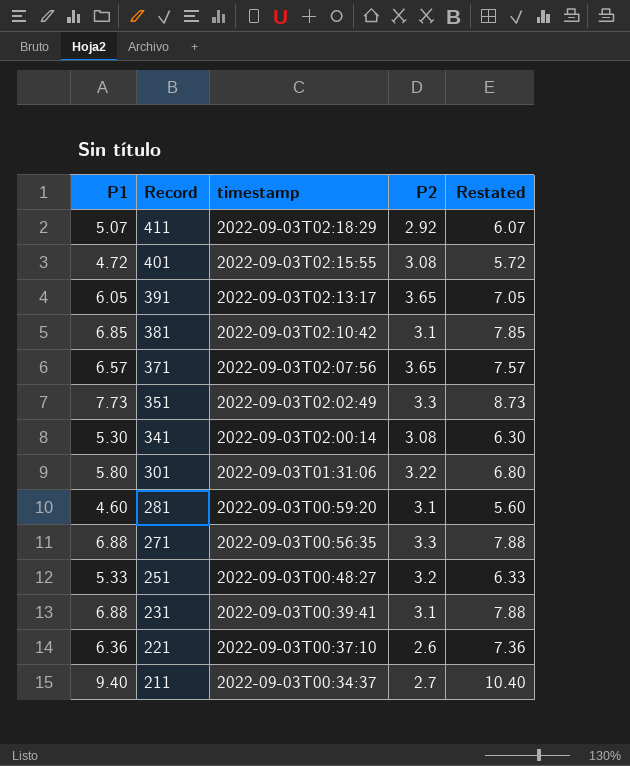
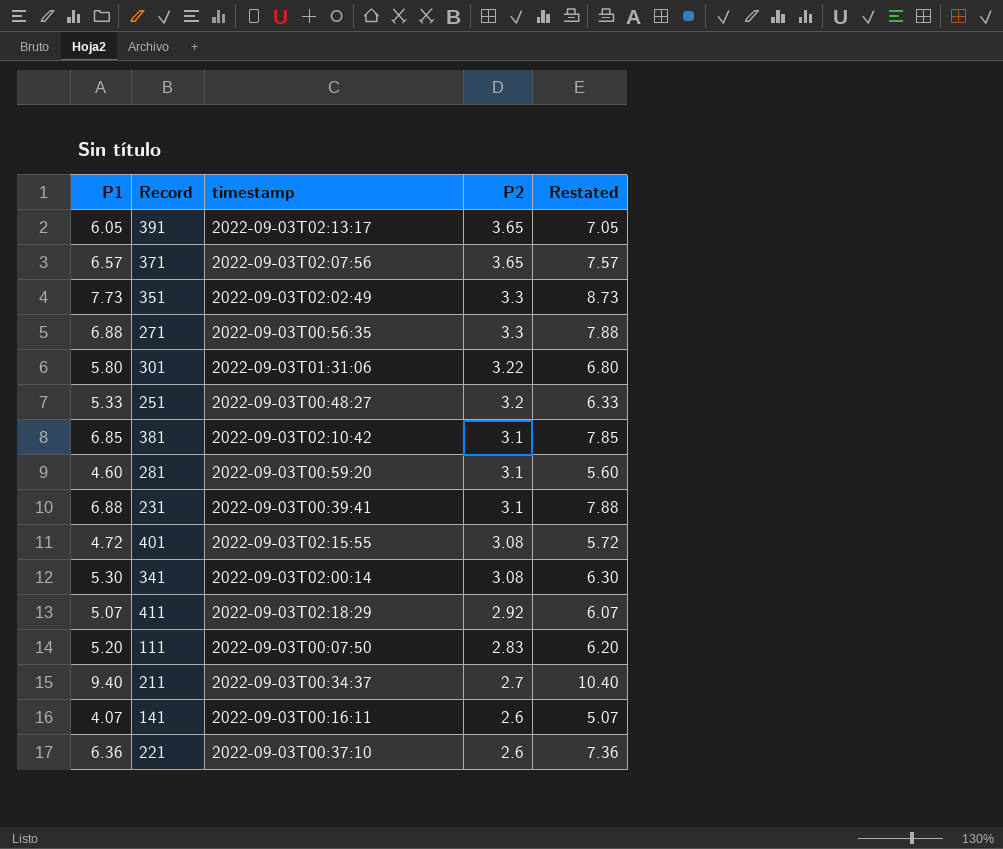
row order: Record descending -> P2 descending
row 111: none -> 5.20 | 2022-09-03T00:07:50 | 2.83 | 6.20
row 141: none -> 4.07 | 2022-09-03T00:16:11 | 2.6 | 5.07

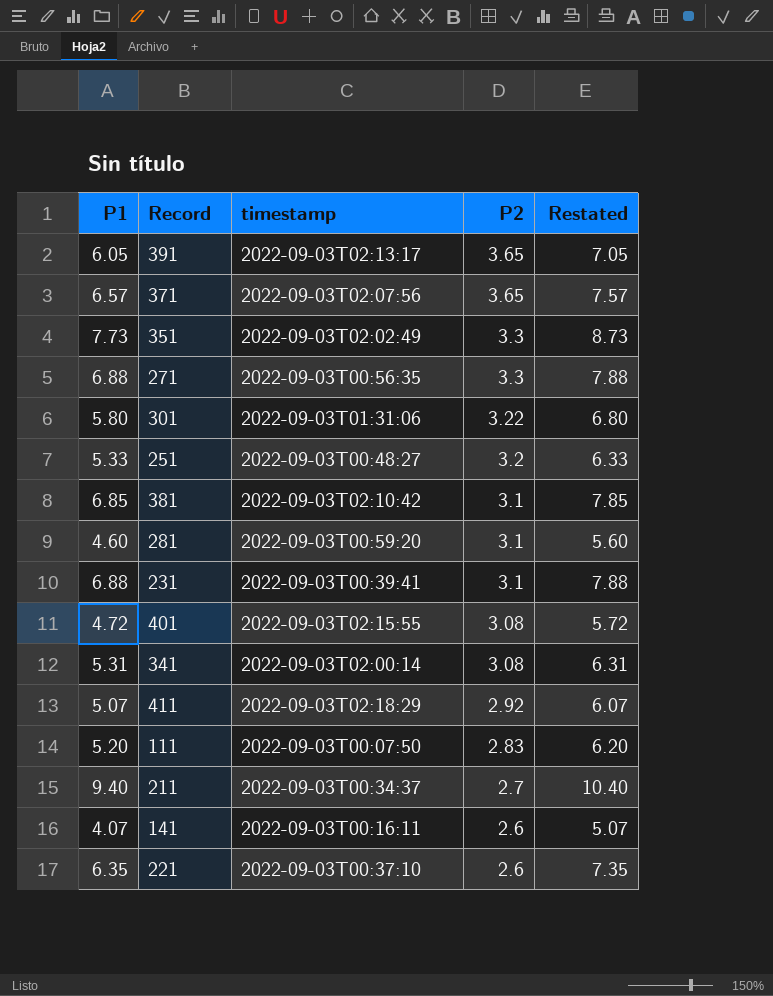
341 | P1: 5.30 -> 5.31
341 | Restated: 6.30 -> 6.31
221 | P1: 6.36 -> 6.35
221 | Restated: 7.36 -> 7.35

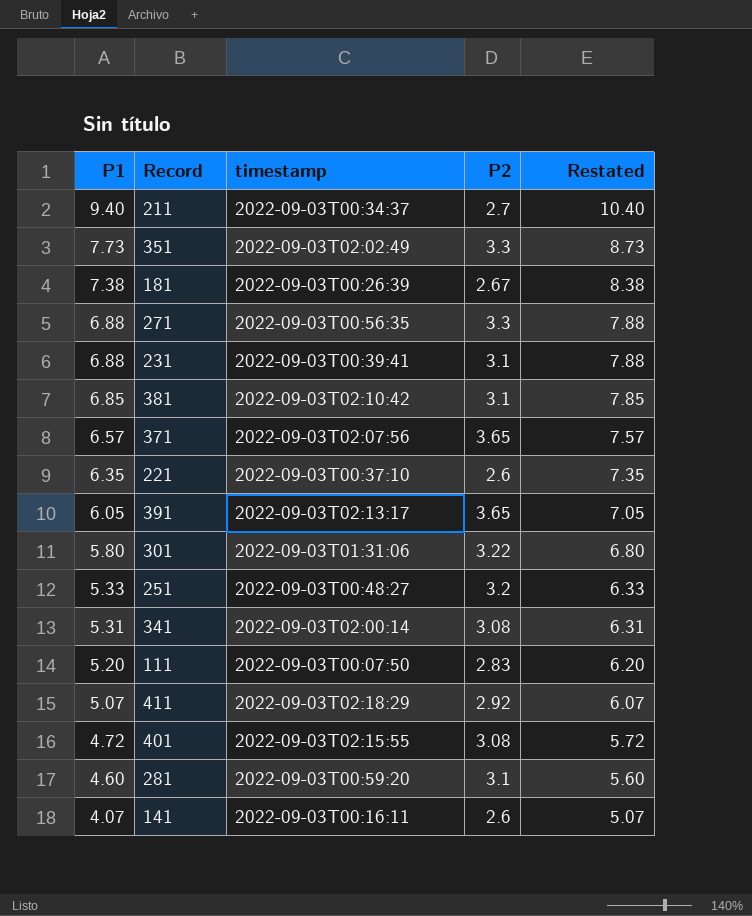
row order: P2 descending -> P1 descending
row 181: none -> 7.38 | 2022-09-03T00:26:39 | 2.67 | 8.38

